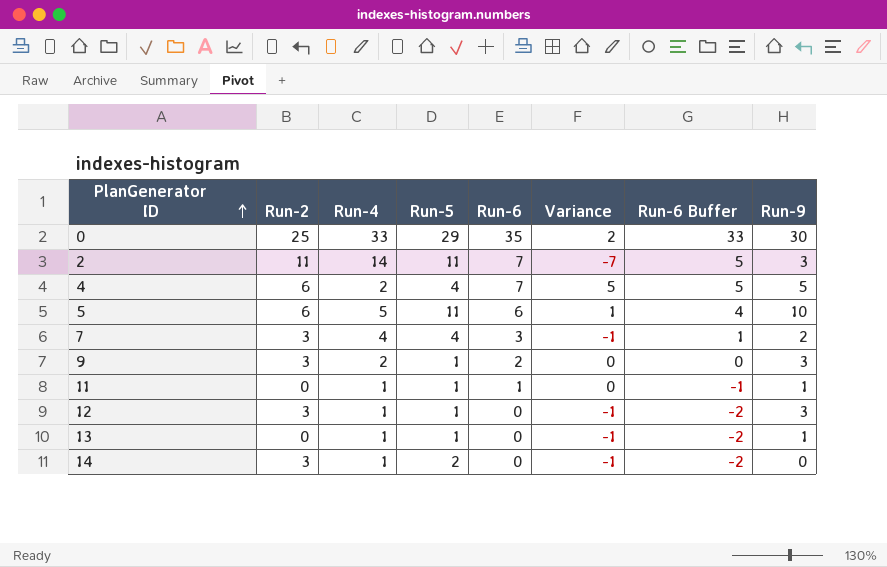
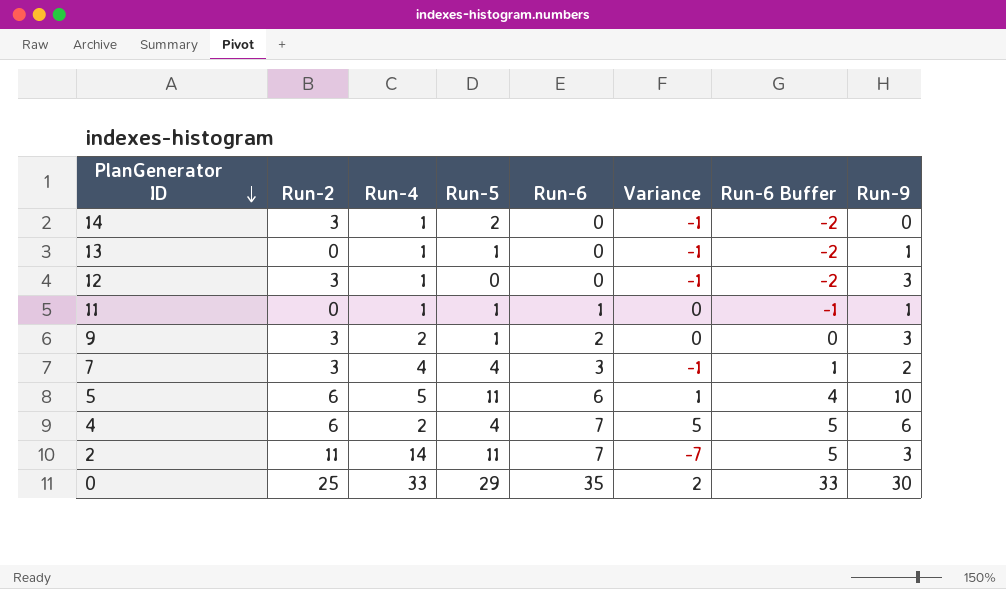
row order: PlanGenerator ID ascending -> PlanGenerator ID descending
12 | Run-5: 1 -> 0
4 | Run-9: 5 -> 6

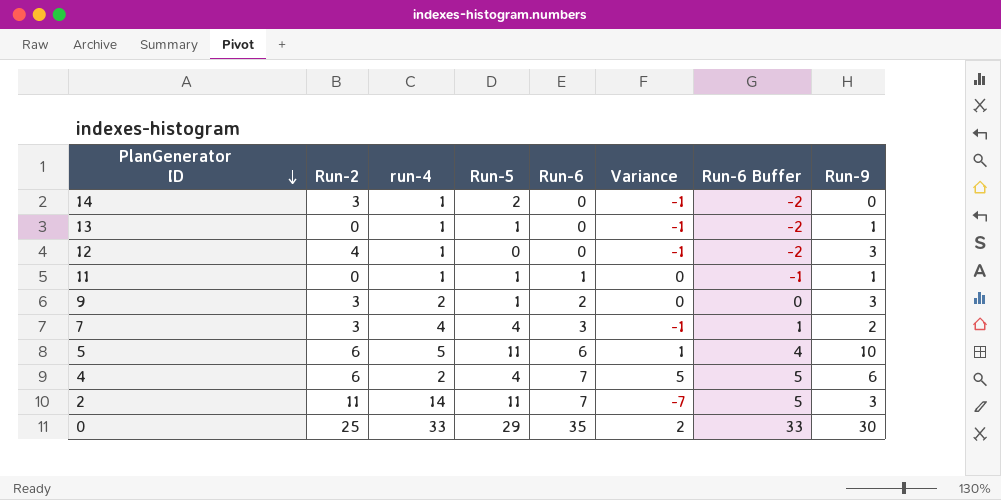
column name: Run-4 -> run-4
12 | Run-2: 3 -> 4

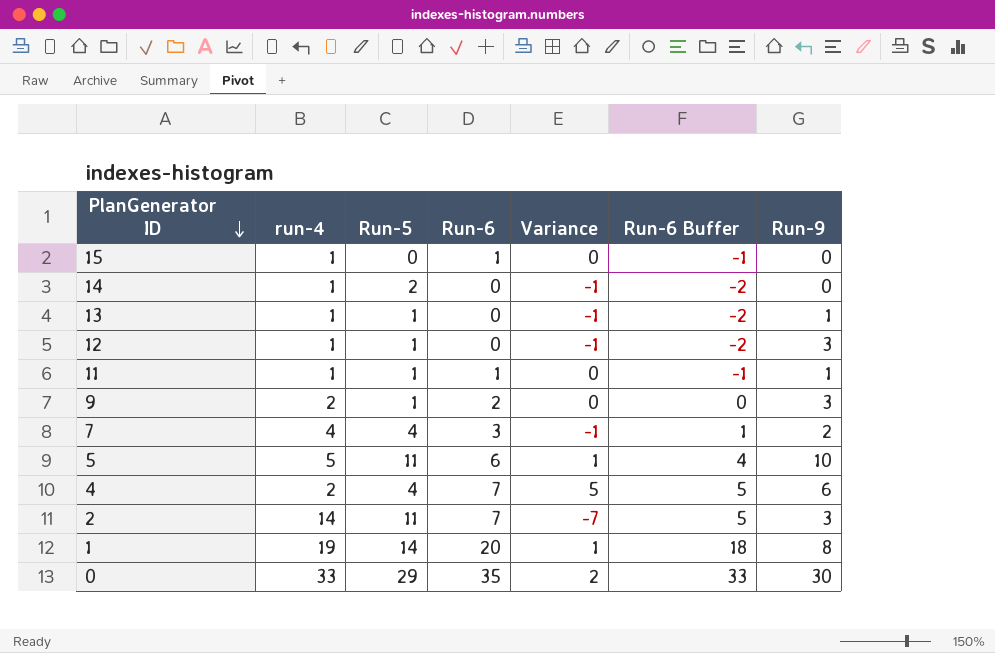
column Run-2 | position: 2 -> none
row 15: none -> 1 | 0 | 1 | 0 | -1 | 0
12 | Run-5: 0 -> 1
row 1: none -> 19 | 14 | 20 | 1 | 18 | 8

